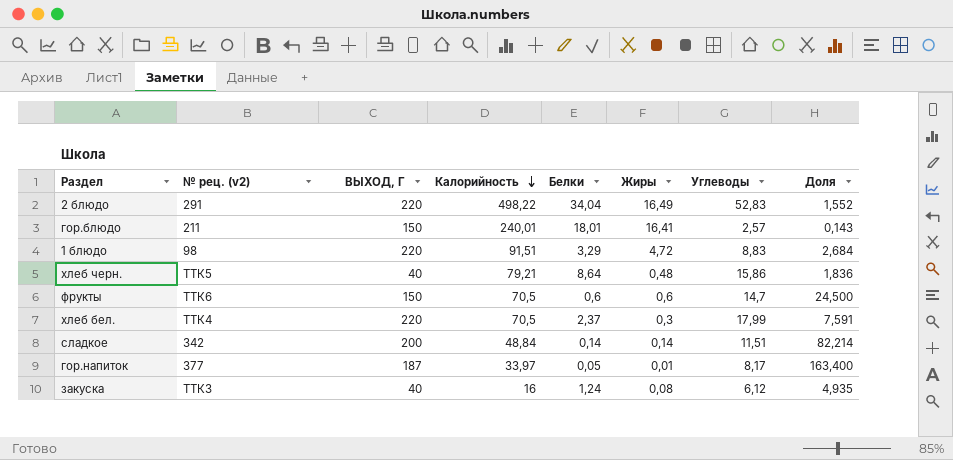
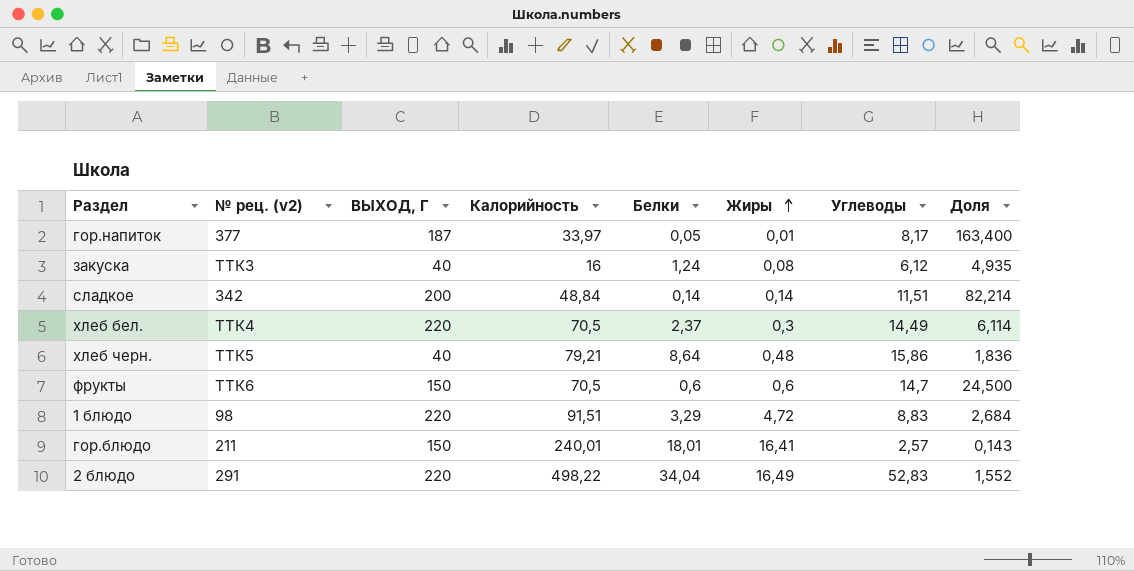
row order: Калорийность descending -> Жиры ascending
хлеб бел. | Углеводы: 17,99 -> 14,49
хлеб бел. | Доля: 7,591 -> 6,114

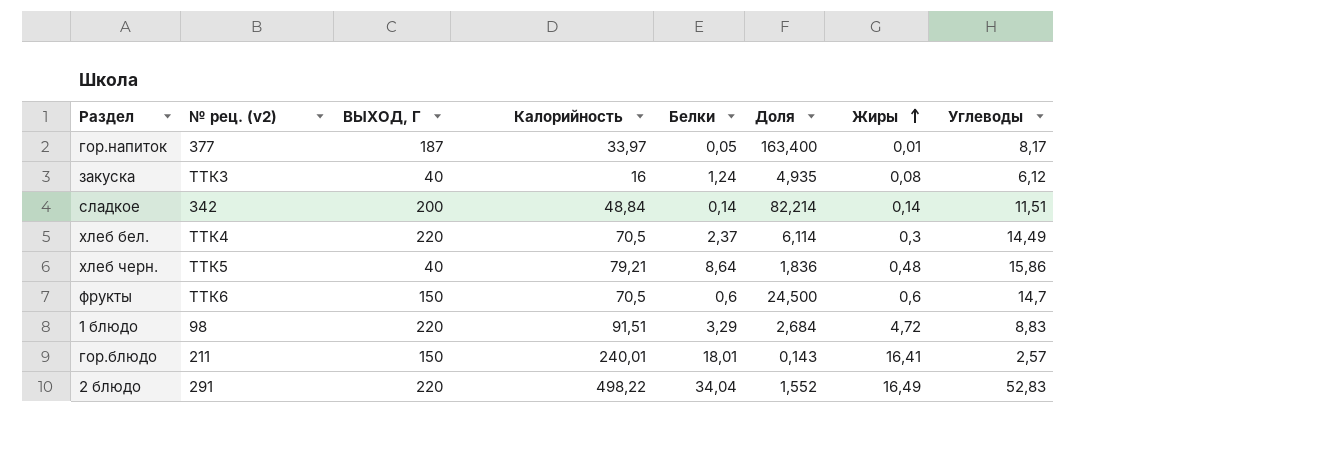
column Доля | position: 8 -> 6

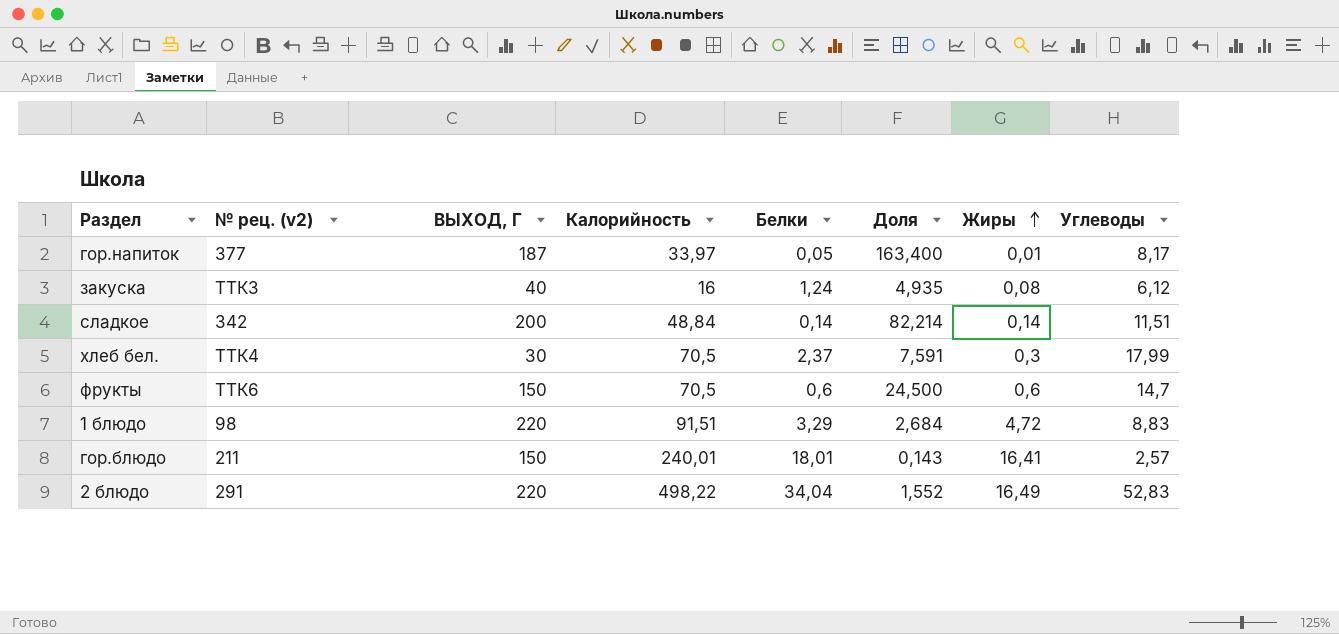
row хлеб черн.: ТТК5 | 40 | 79,21 | 8,64 | 1,836 | 0,48 | 15,86 -> none
хлеб бел. | ВЫХОД, Г: 220 -> 30
хлеб бел. | Доля: 6,114 -> 7,591
хлеб бел. | Углеводы: 14,49 -> 17,99

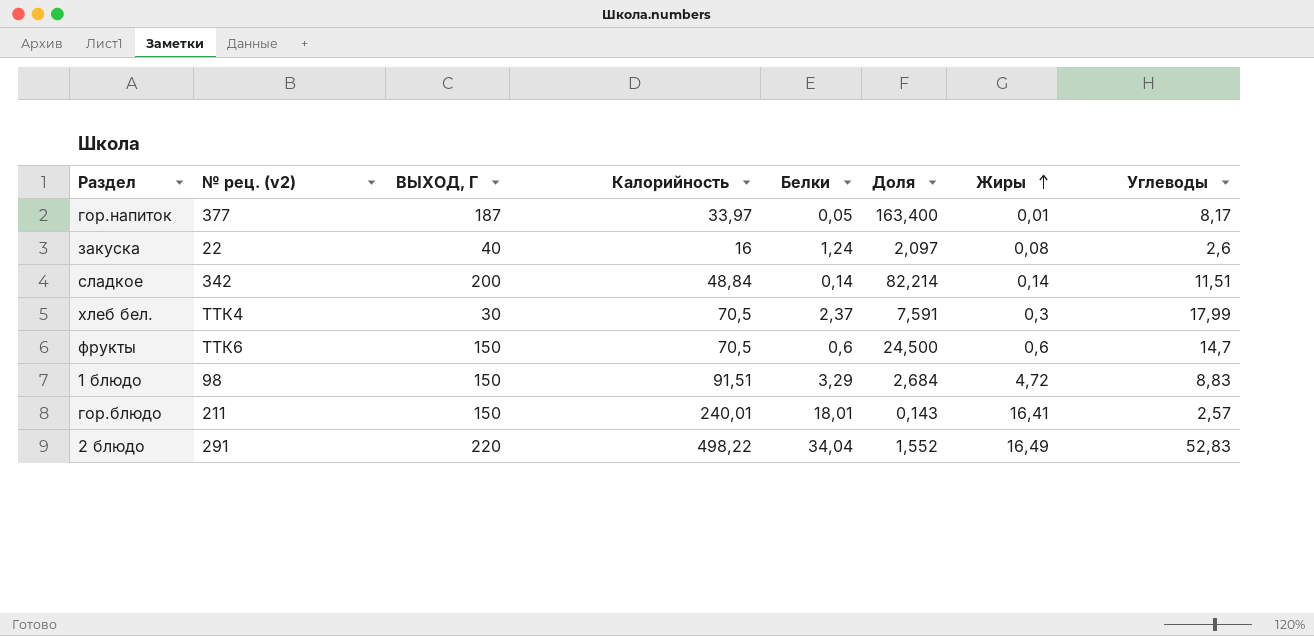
закуска | № рец. (v2): ТТК3 -> 22
закуска | Доля: 4,935 -> 2,097
закуска | Углеводы: 6,12 -> 2,6
1 блюдо | ВЫХОД, Г: 220 -> 150

